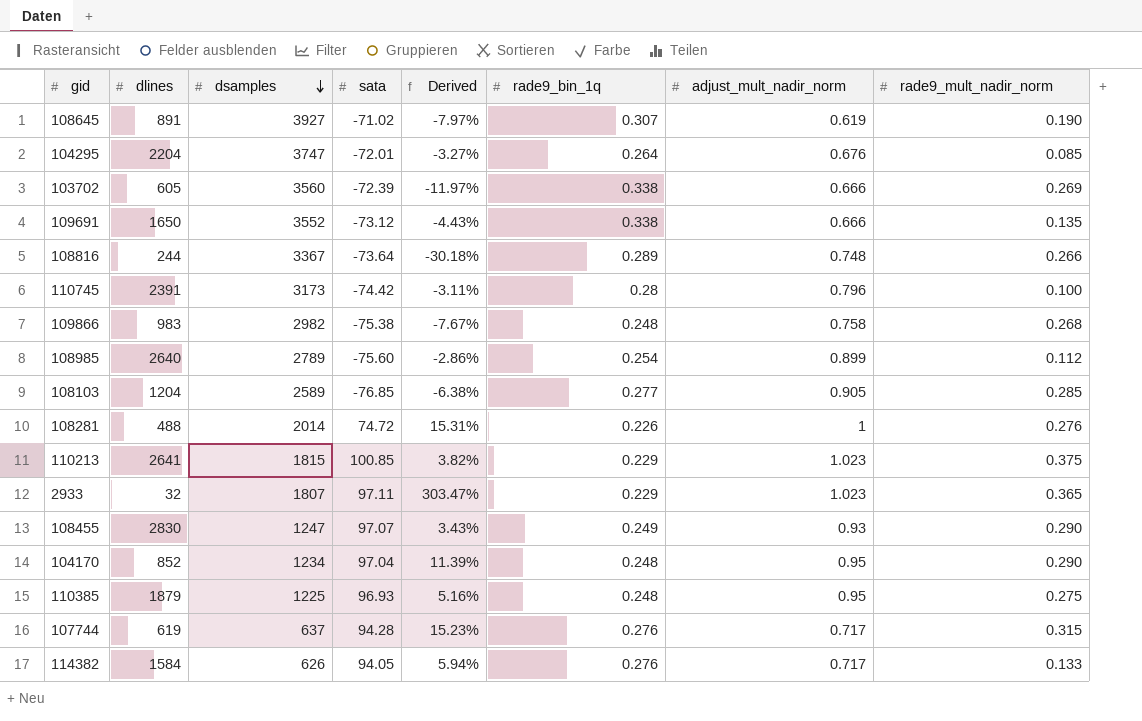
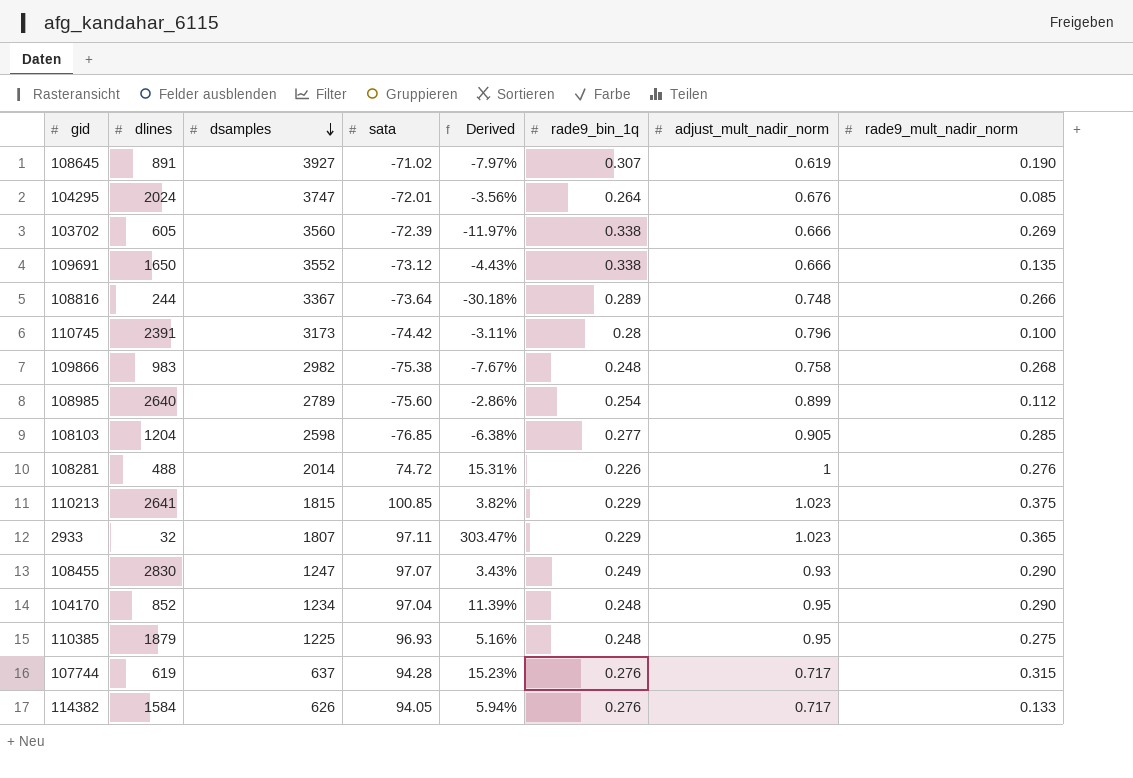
104295 | dlines: 2204 -> 2024
104295 | Derived: -3.27% -> -3.56%
108103 | dsamples: 2589 -> 2598

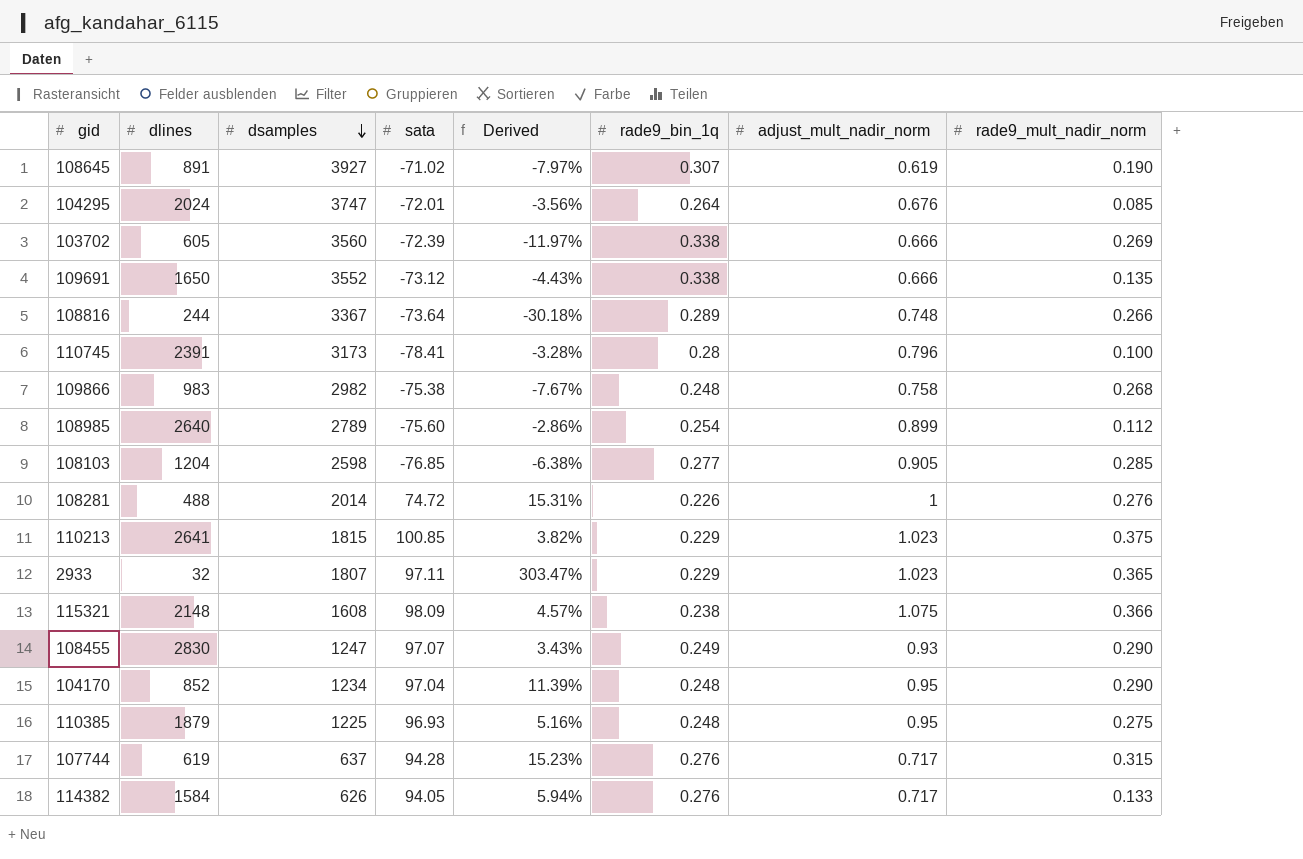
110745 | sata: -74.42 -> -78.41
110745 | Derived: -3.11% -> -3.28%
row 115321: none -> 2148 | 1608 | 98.09 | 4.57% | 0.238 | 1.075 | 0.366

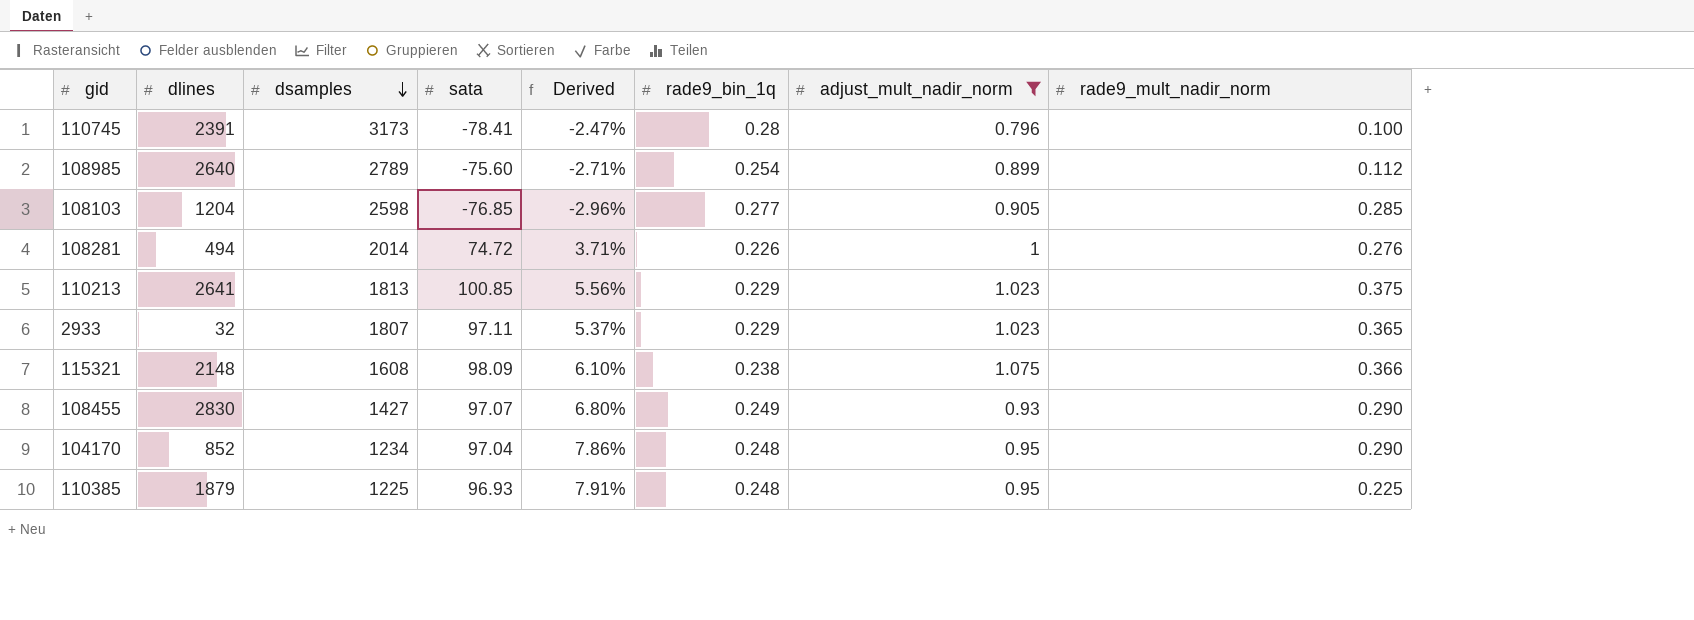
filter: none -> adjust_mult_nadir_norm >= 0.796
column Derived | formula: [sata] / [dlines] -> [sata] / [dsamples]
108281 | dlines: 488 -> 494
110213 | dsamples: 1815 -> 1813
108455 | dsamples: 1247 -> 1427
110385 | rade9_mult_nadir_norm: 0.275 -> 0.225

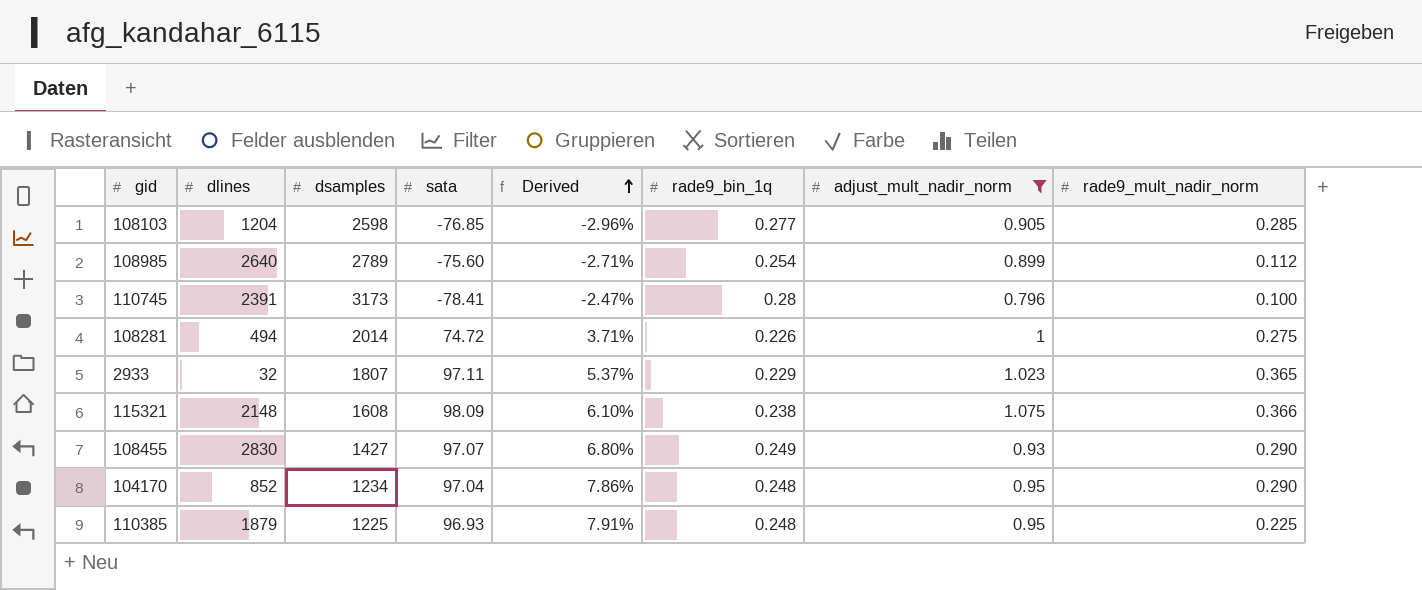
row order: dsamples descending -> Derived ascending
row 110213: 2641 | 1813 | 100.85 | 5.56% | 0.229 | 1.023 | 0.375 -> none
108281 | rade9_mult_nadir_norm: 0.276 -> 0.275

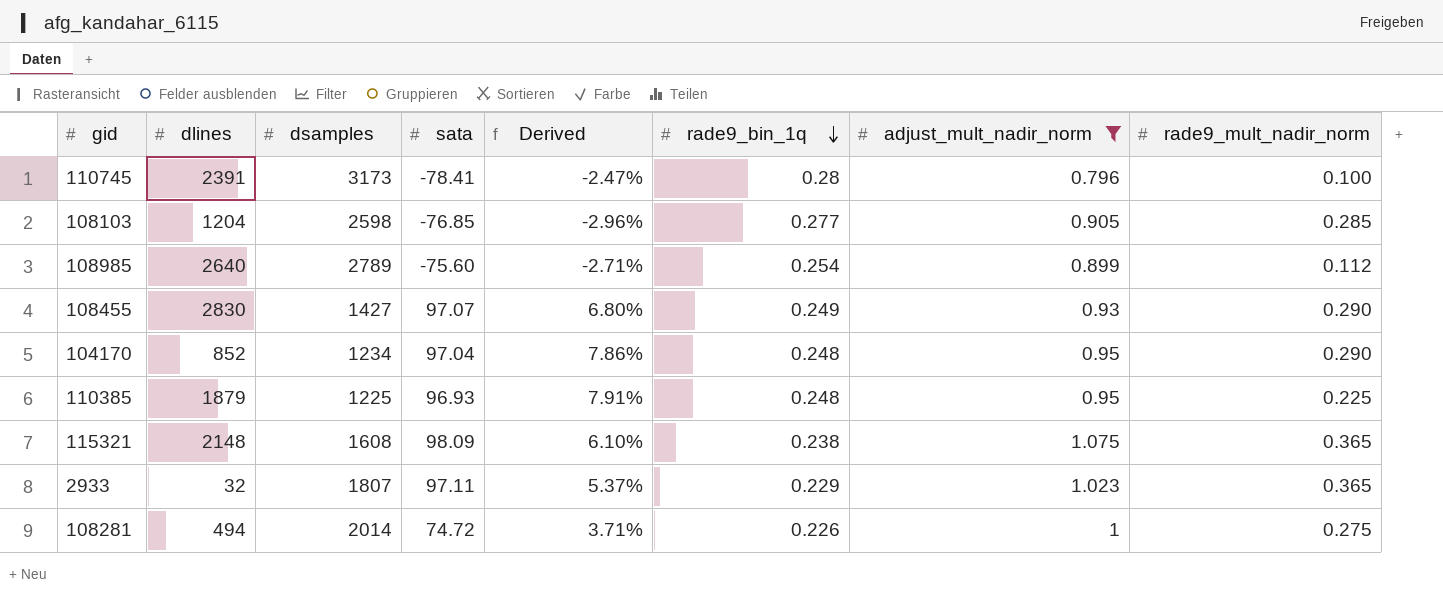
row order: Derived ascending -> rade9_bin_1q descending
115321 | rade9_mult_nadir_norm: 0.366 -> 0.365

